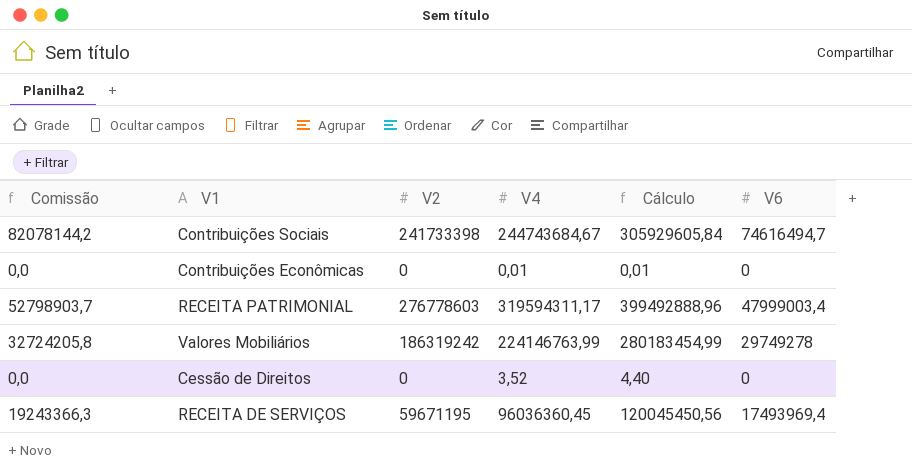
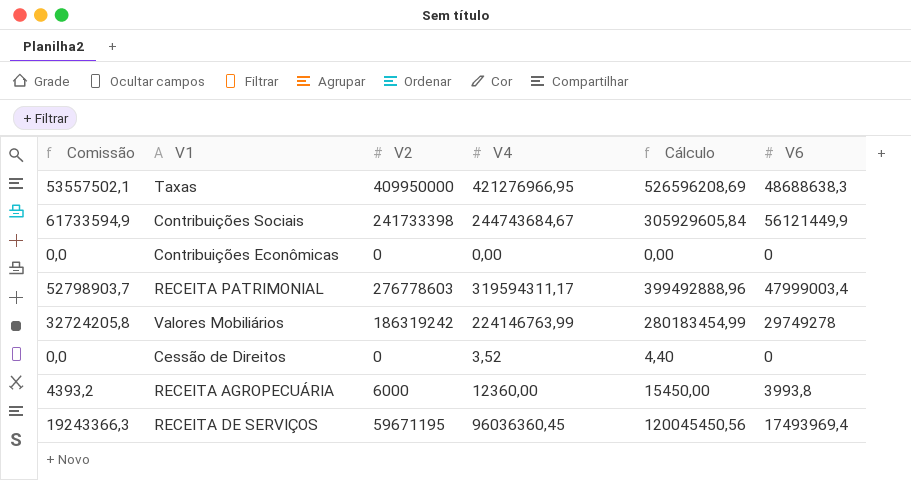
row Taxas: none -> 53557502,1 | 409950000 | 421276966,95 | 526596208,69 | 48688638,3
Contribuições Sociais | Comissão: 82078144,2 -> 61733594,9
Contribuições Sociais | V6: 74616494,7 -> 56121449,9
Contribuições Econômicas | V4: 0,01 -> 0,00
Contribuições Econômicas | Cálculo: 0,01 -> 0,00
row RECEITA AGROPECUÁRIA: none -> 4393,2 | 6000 | 12360,00 | 15450,00 | 3993,8

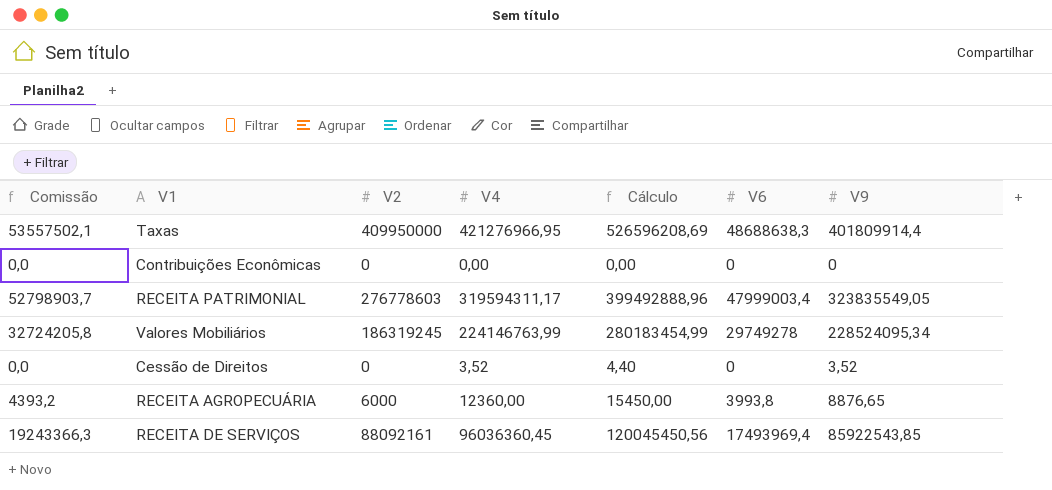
column V9 | position: none -> 7
row Contribuições Sociais: 61733594,9 | 241733398 | 244743684,67 | 305929605,84 | 56121449,9 -> none
Valores Mobiliários | V2: 186319242 -> 186319245
RECEITA DE SERVIÇOS | V2: 59671195 -> 88092161

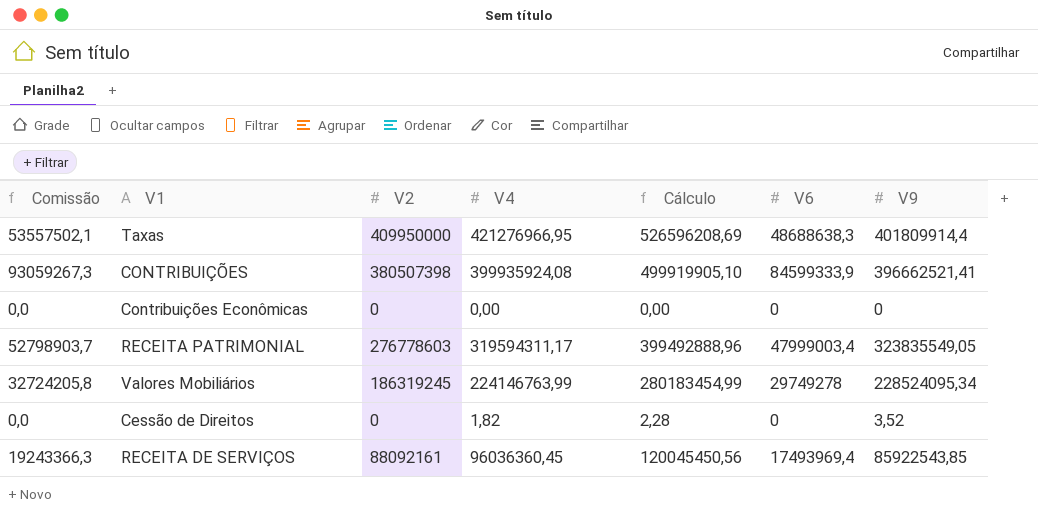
row RECEITA AGROPECUÁRIA: 4393,2 | 6000 | 12360,00 | 15450,00 | 3993,8 | 8876,65 -> none
row CONTRIBUIÇÕES: none -> 93059267,3 | 380507398 | 399935924,08 | 499919905,10 | 84599333,9 | 396662521,41
Cessão de Direitos | V4: 3,52 -> 1,82
Cessão de Direitos | Cálculo: 4,40 -> 2,28

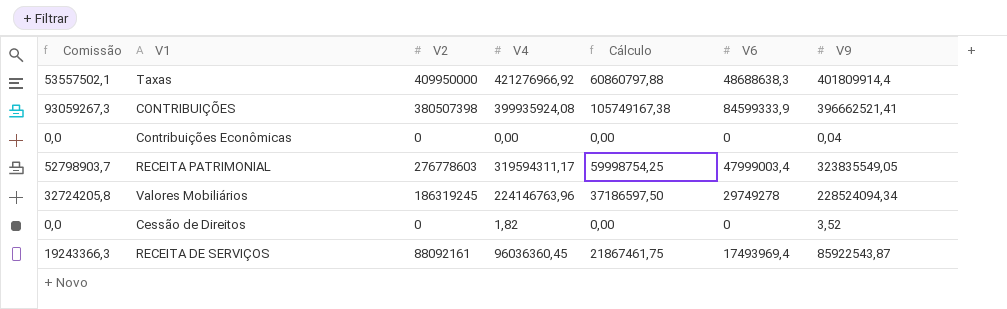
column Cálculo | formula: [V4] * 1,25 -> [V6] * 1,25
Taxas | V4: 421276966,95 -> 421276966,92
Contribuições Econômicas | V9: 0 -> 0,04
Valores Mobiliários | V4: 224146763,99 -> 224146763,96
Valores Mobiliários | V9: 228524095,34 -> 228524094,34
RECEITA DE SERVIÇOS | V9: 85922543,85 -> 85922543,87

